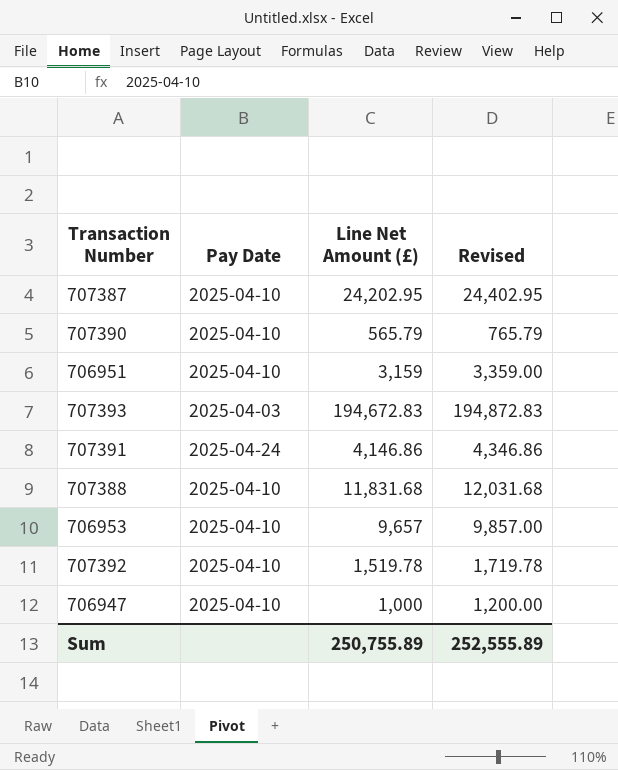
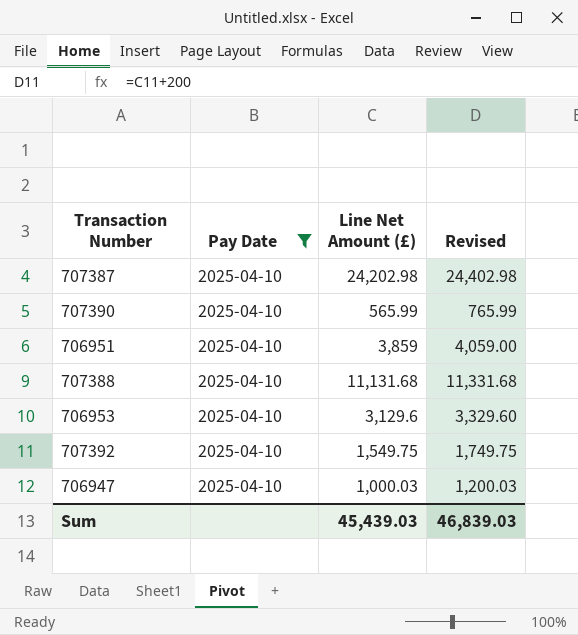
filter: none -> Pay Date = 2025-04-10
707387 | Line Net Amount (£): 24,202.95 -> 24,202.98
707387 | Revised: 24,402.95 -> 24,402.98
707390 | Line Net Amount (£): 565.79 -> 565.99
707390 | Revised: 765.79 -> 765.99
706951 | Line Net Amount (£): 3,159 -> 3,859
706951 | Revised: 3,359.00 -> 4,059.00
707388 | Line Net Amount (£): 11,831.68 -> 11,131.68
707388 | Revised: 12,031.68 -> 11,331.68
706953 | Line Net Amount (£): 9,657 -> 3,129.6
706953 | Revised: 9,857.00 -> 3,329.60
707392 | Line Net Amount (£): 1,519.78 -> 1,549.75
707392 | Revised: 1,719.78 -> 1,749.75
706947 | Line Net Amount (£): 1,000 -> 1,000.03
706947 | Revised: 1,200.00 -> 1,200.03
Sum | Line Net Amount (£): 250,755.89 -> 45,439.03
Sum | Revised: 252,555.89 -> 46,839.03

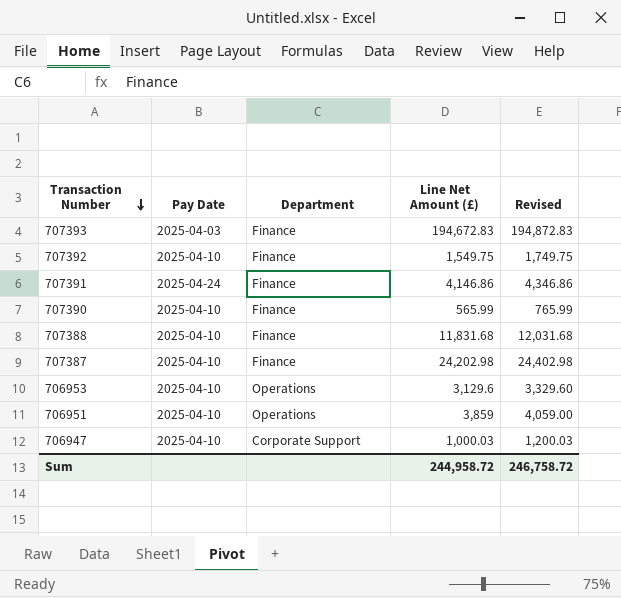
filter: Pay Date = 2025-04-10 -> none
row order: none -> Transaction Number descending
column Department | position: none -> 3
707388 | Line Net Amount (£): 11,131.68 -> 11,831.68
707388 | Revised: 11,331.68 -> 12,031.68
Sum | Line Net Amount (£): 45,439.03 -> 244,958.72
Sum | Revised: 46,839.03 -> 246,758.72

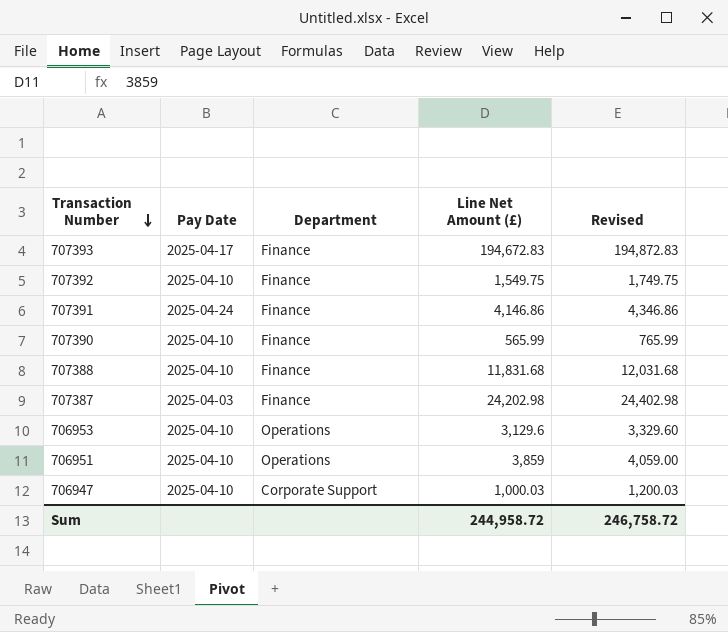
707393 | Pay Date: 2025-04-03 -> 2025-04-17
707387 | Pay Date: 2025-04-10 -> 2025-04-03

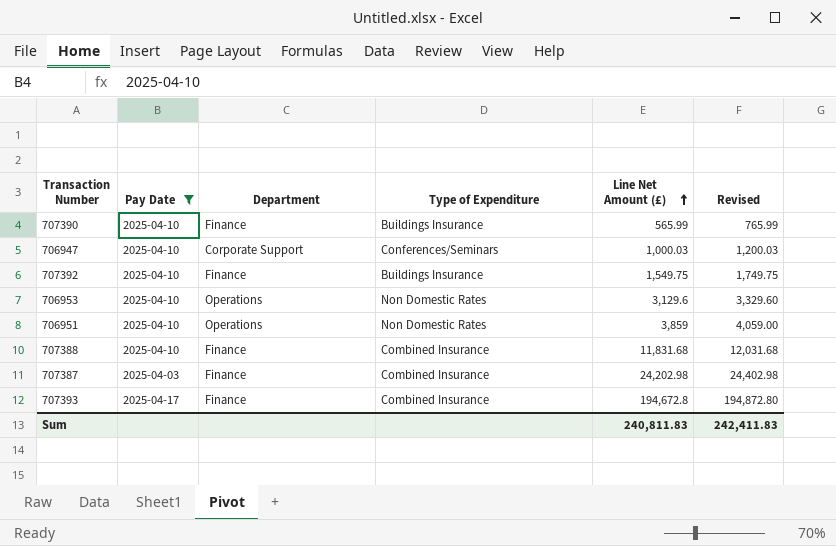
filter: none -> Pay Date != 2025-04-24
row order: Transaction Number descending -> Line Net Amount (£) ascending
column Type of Expenditure | position: none -> 4
707393 | Line Net Amount (£): 194,672.83 -> 194,672.8
707393 | Revised: 194,872.83 -> 194,872.80
Sum | Line Net Amount (£): 244,958.72 -> 240,811.83
Sum | Revised: 246,758.72 -> 242,411.83

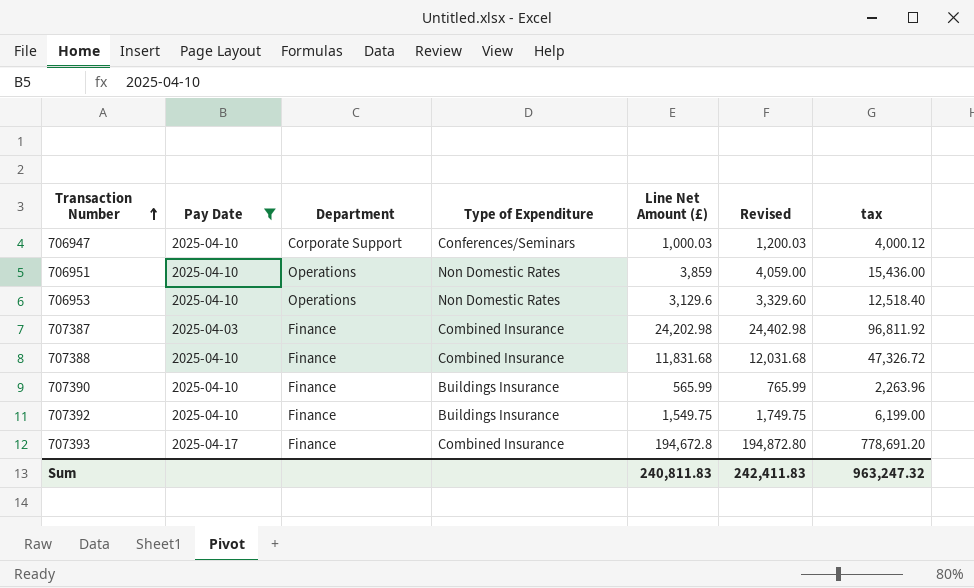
row order: Line Net Amount (£) ascending -> Transaction Number ascending
column tax | formula: none -> [Line Net Amount (£)] * 4

